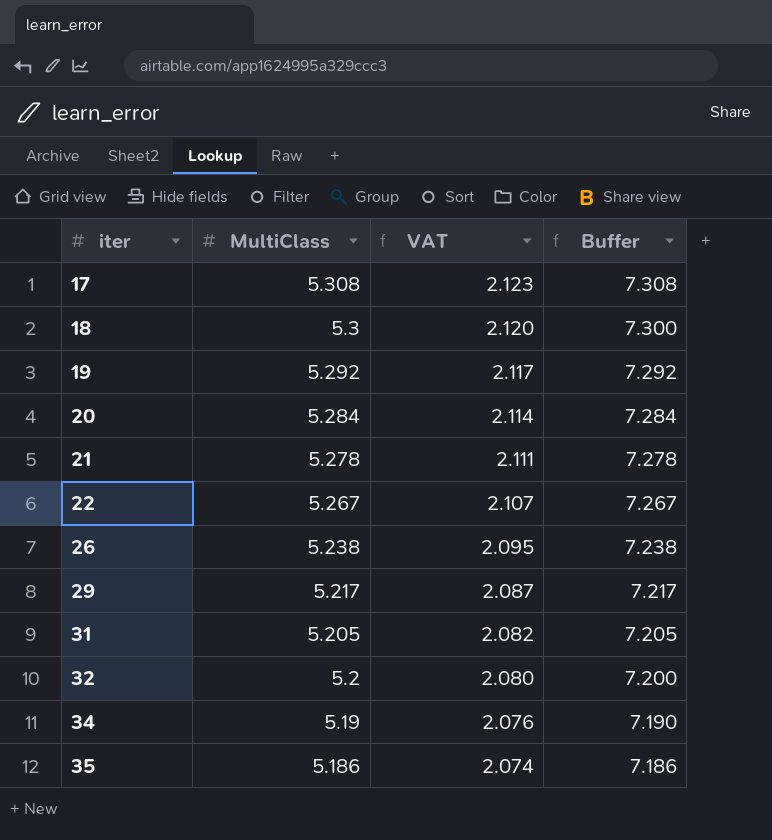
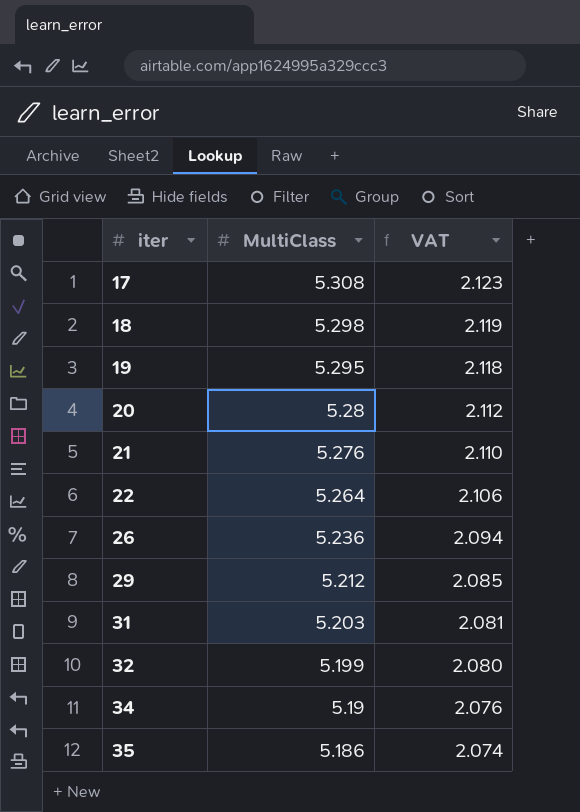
column Buffer | formula: [MultiClass] + 2 -> none
18 | MultiClass: 5.3 -> 5.298
18 | VAT: 2.120 -> 2.119
19 | MultiClass: 5.292 -> 5.295
19 | VAT: 2.117 -> 2.118
20 | MultiClass: 5.284 -> 5.28
20 | VAT: 2.114 -> 2.112
21 | MultiClass: 5.278 -> 5.276
21 | VAT: 2.111 -> 2.110
22 | MultiClass: 5.267 -> 5.264
22 | VAT: 2.107 -> 2.106
26 | MultiClass: 5.238 -> 5.236
26 | VAT: 2.095 -> 2.094
29 | MultiClass: 5.217 -> 5.212
29 | VAT: 2.087 -> 2.085
31 | MultiClass: 5.205 -> 5.203
31 | VAT: 2.082 -> 2.081
32 | MultiClass: 5.2 -> 5.199

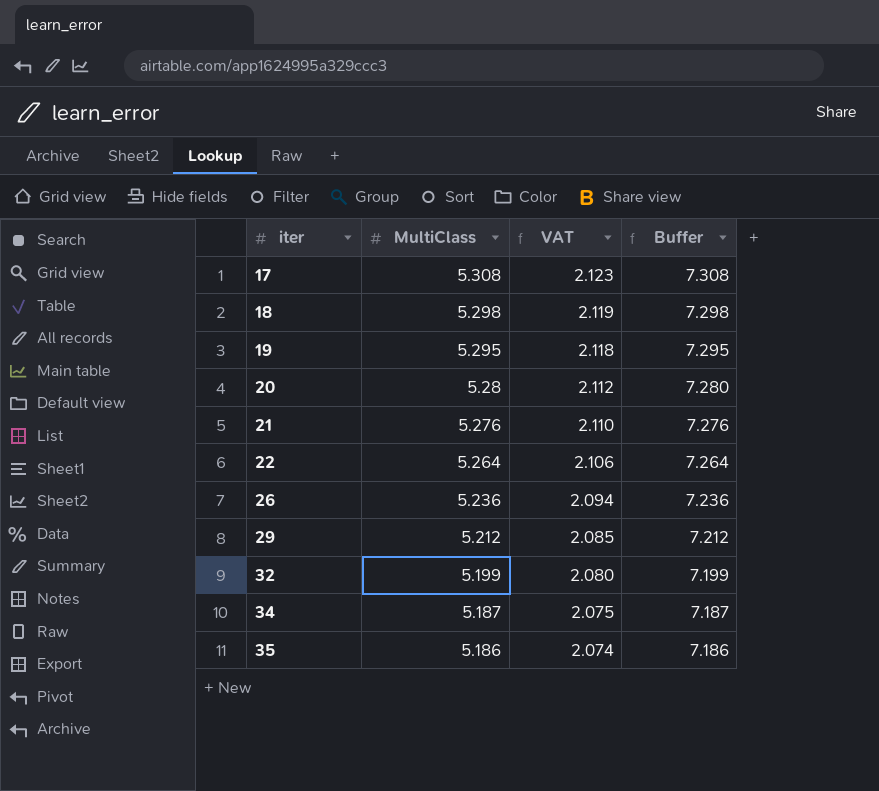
column Buffer | formula: none -> [MultiClass] + 2
row 31: 5.203 | 2.081 -> none
34 | MultiClass: 5.19 -> 5.187
34 | VAT: 2.076 -> 2.075

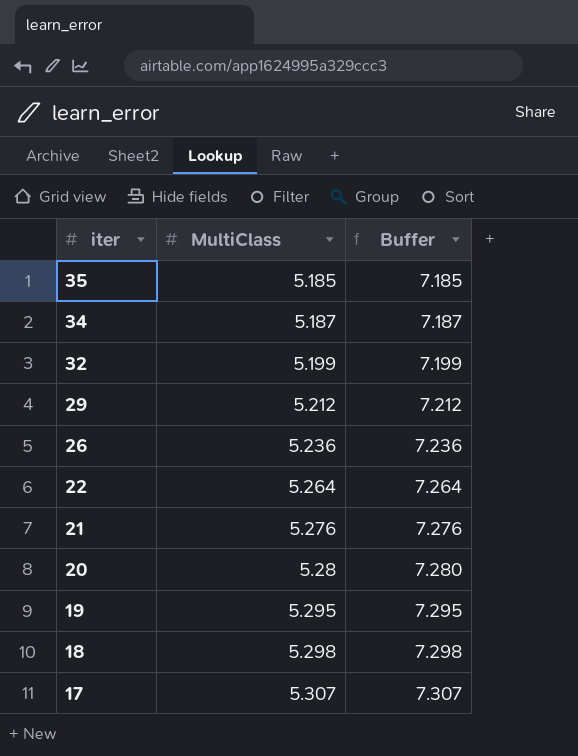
row order: iter ascending -> iter descending
column VAT | formula: [MultiClass] * 0.4 -> none
35 | MultiClass: 5.186 -> 5.185
35 | Buffer: 7.186 -> 7.185
17 | MultiClass: 5.308 -> 5.307
17 | Buffer: 7.308 -> 7.307

